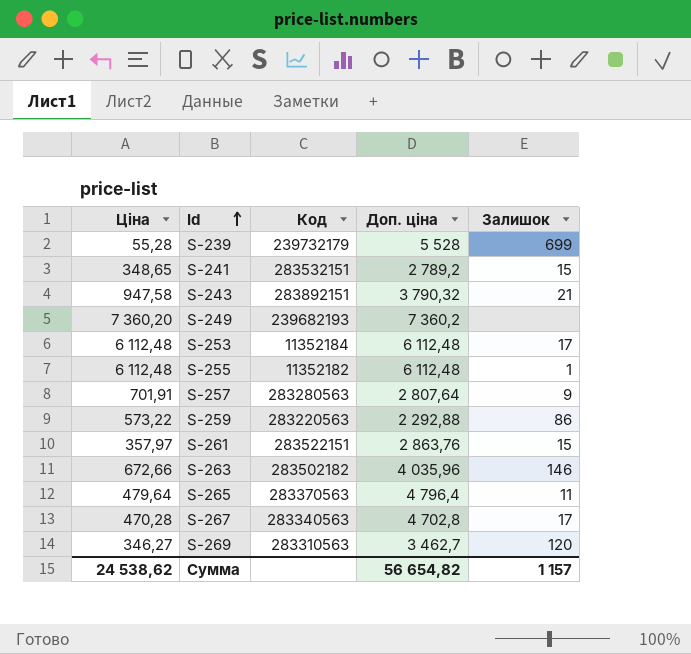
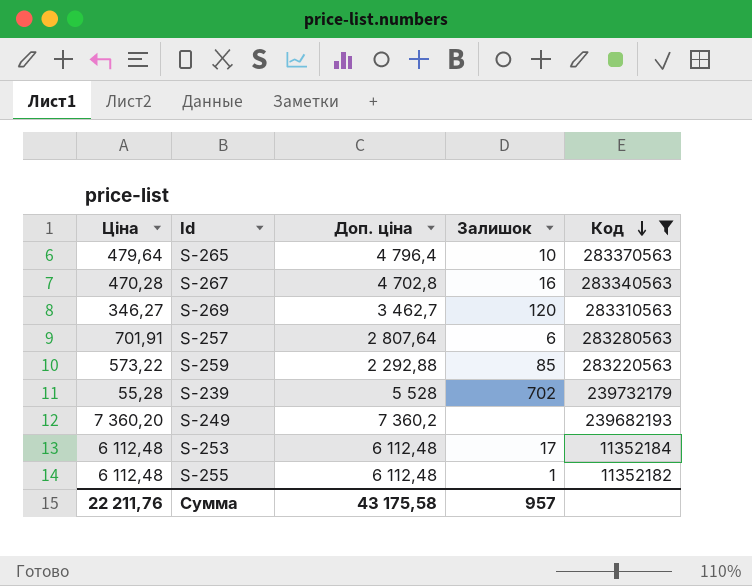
filter: none -> Код <= 283370563
row order: Id ascending -> Код descending
column Код | position: 3 -> 5
S-265 | Залишок: 11 -> 10
S-267 | Залишок: 17 -> 16
S-257 | Залишок: 9 -> 6
S-259 | Залишок: 86 -> 85
S-239 | Залишок: 699 -> 702
Сумма | Ціна: 24 538,62 -> 22 211,76
Сумма | Доп. ціна: 56 654,82 -> 43 175,58
Сумма | Залишок: 1 157 -> 957

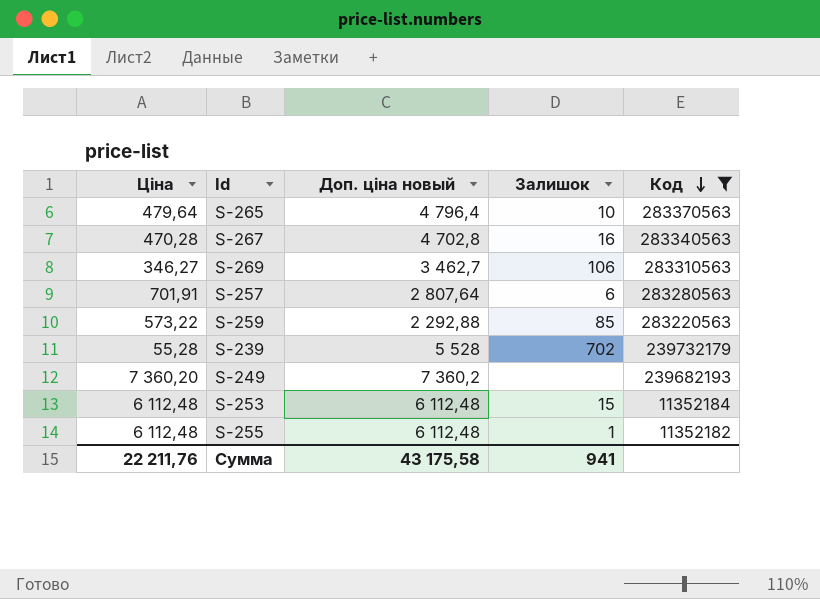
column name: Доп. ціна -> Доп. ціна новый
S-269 | Залишок: 120 -> 106
S-253 | Залишок: 17 -> 15
Сумма | Залишок: 957 -> 941

